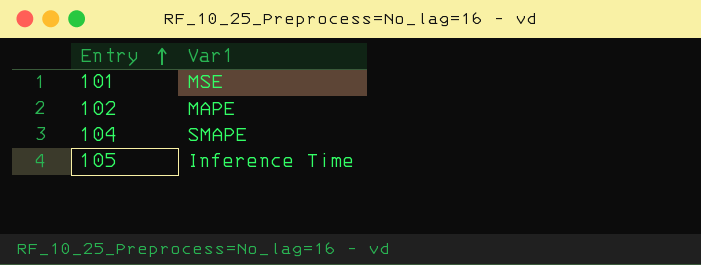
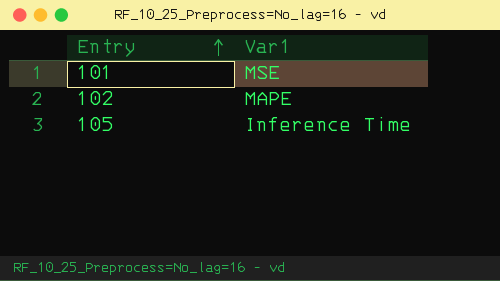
row 104: SMAPE -> none

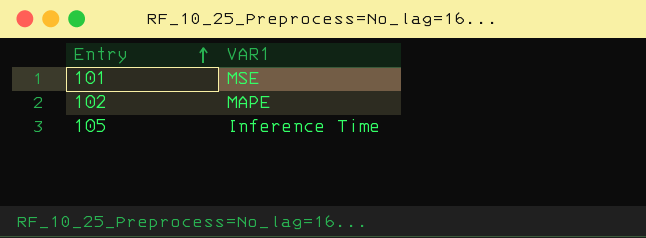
column name: Var1 -> VAR1

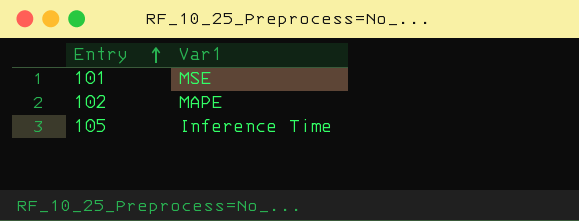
column name: VAR1 -> Var1

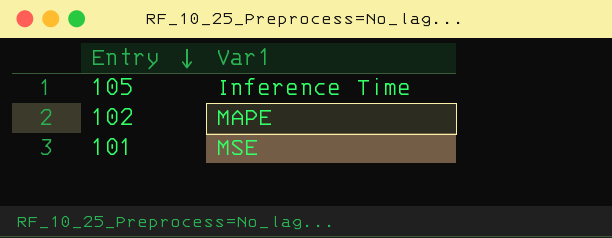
row order: Entry ascending -> Entry descending

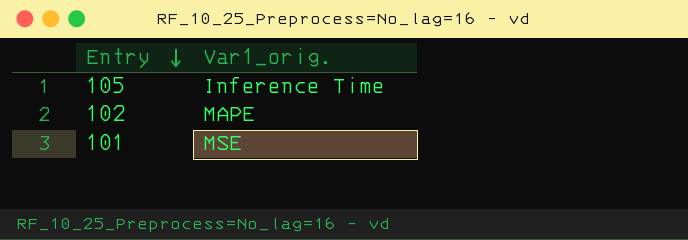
column name: Var1 -> Var1_orig.

